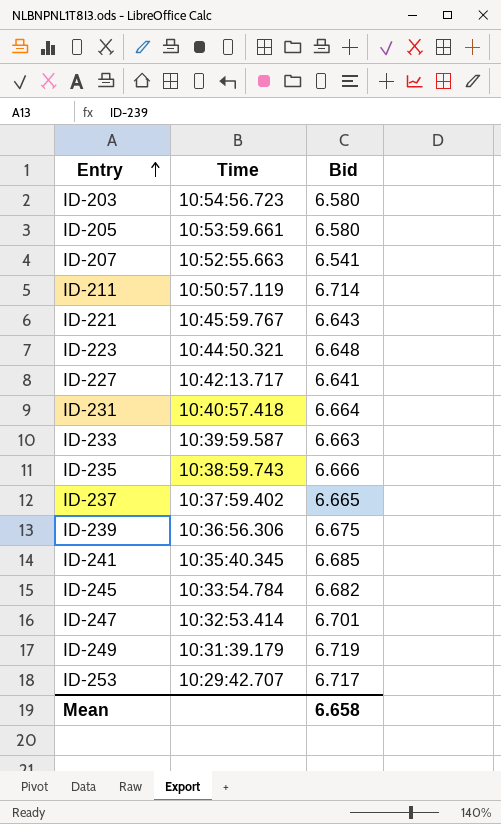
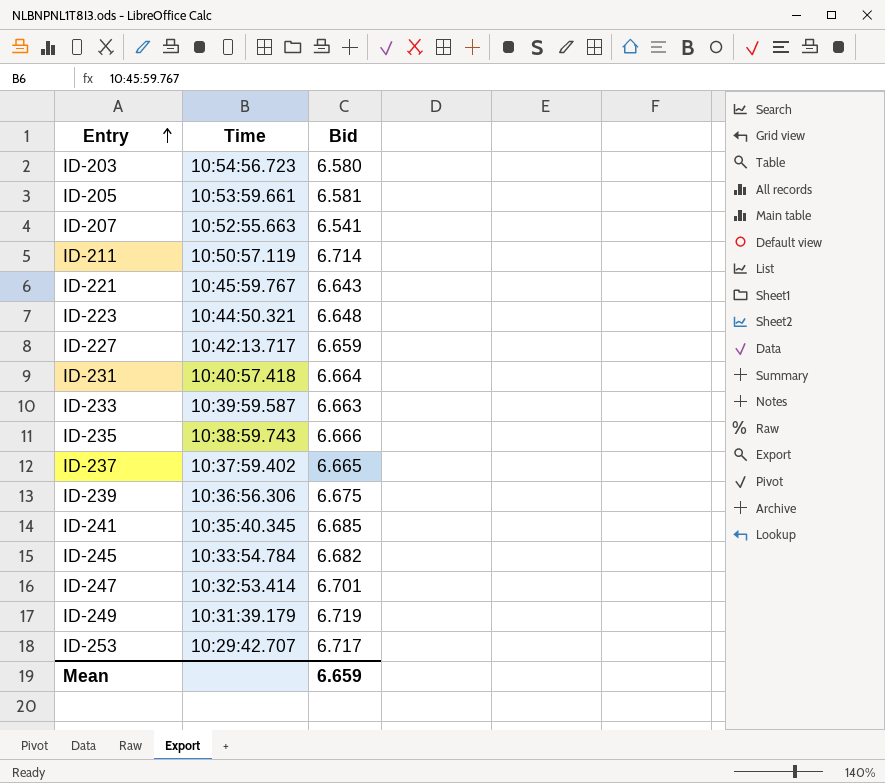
ID-205 | Bid: 6.580 -> 6.581
ID-227 | Bid: 6.641 -> 6.659
Mean | Bid: 6.658 -> 6.659

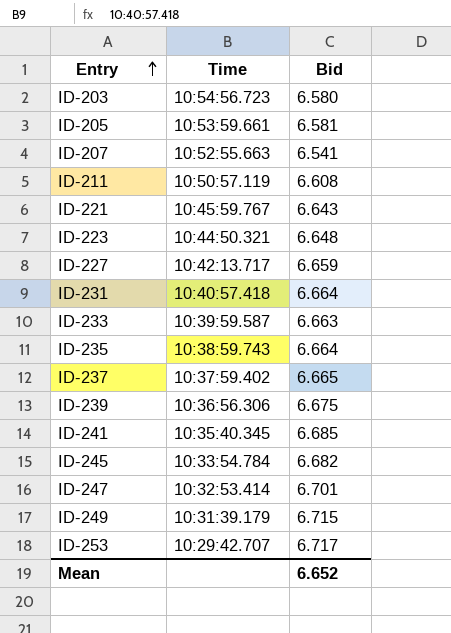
ID-211 | Bid: 6.714 -> 6.608
ID-235 | Bid: 6.666 -> 6.664
ID-249 | Bid: 6.719 -> 6.715
Mean | Bid: 6.659 -> 6.652

